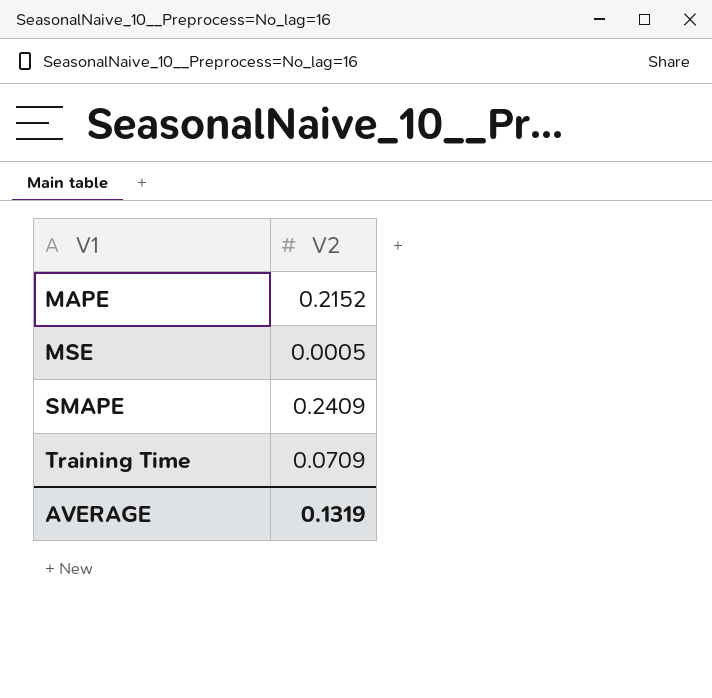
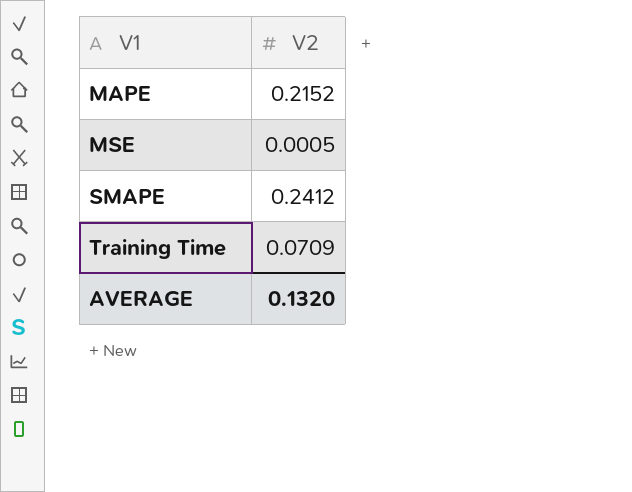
SMAPE | V2: 0.2409 -> 0.2412
AVERAGE | V2: 0.1319 -> 0.1320

